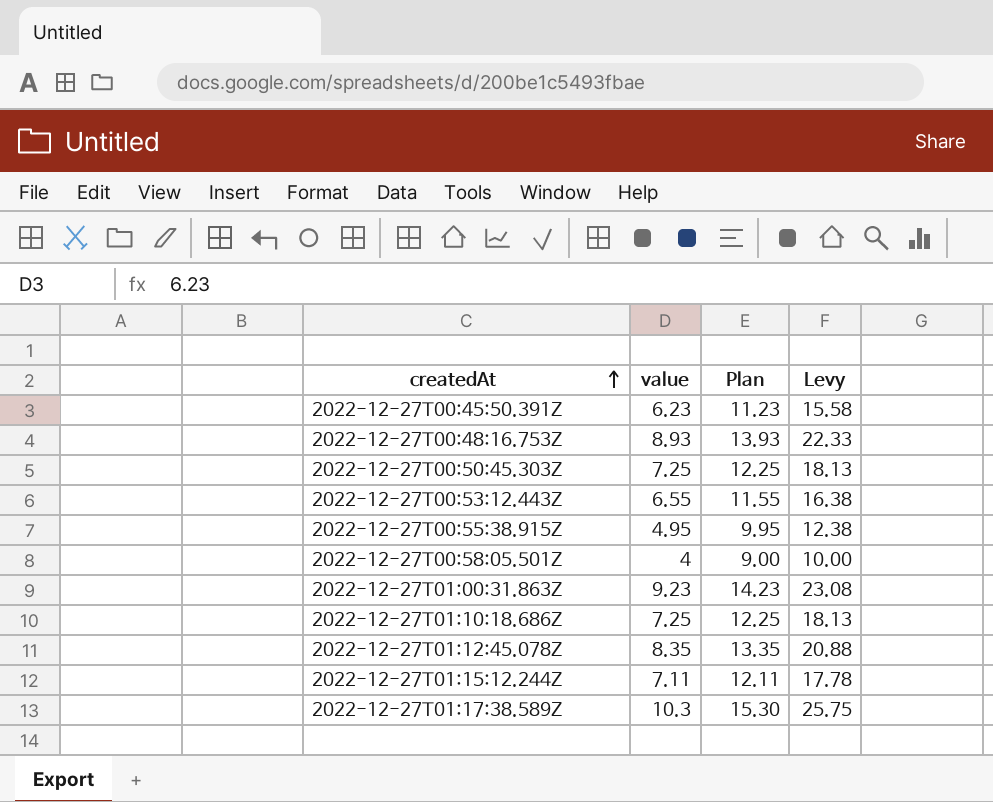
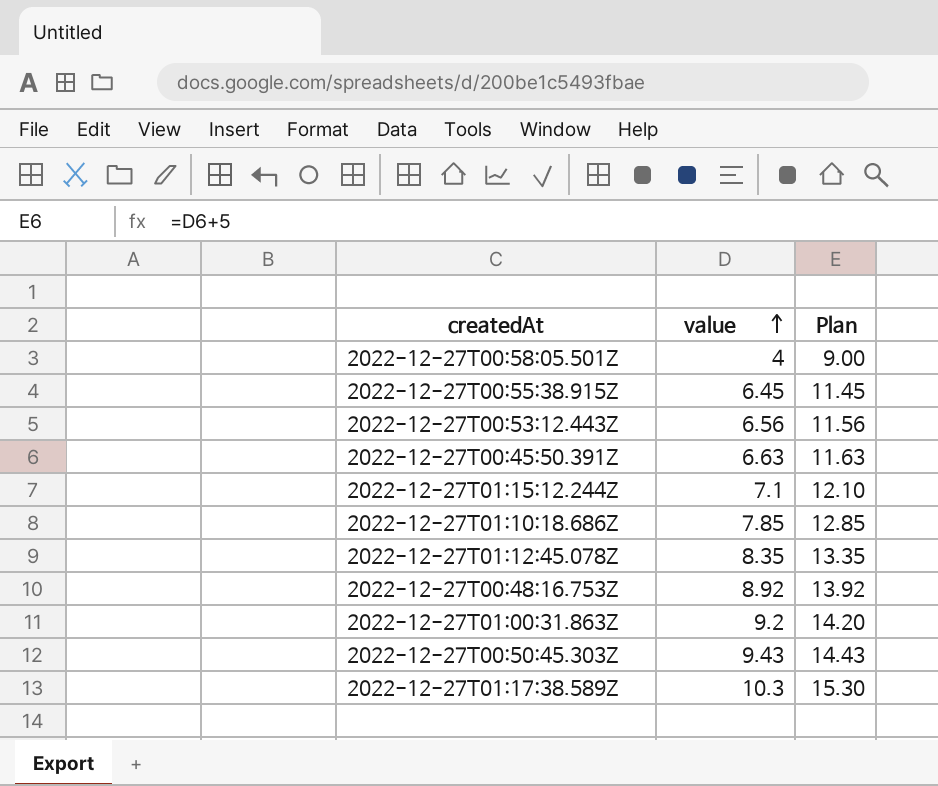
row order: createdAt ascending -> value ascending
column Levy | formula: [value] * 2.5 -> none
2022-12-27T00:55:38.915Z | value: 4.95 -> 6.45
2022-12-27T00:55:38.915Z | Plan: 9.95 -> 11.45
2022-12-27T00:53:12.443Z | value: 6.55 -> 6.56
2022-12-27T00:53:12.443Z | Plan: 11.55 -> 11.56
2022-12-27T00:45:50.391Z | value: 6.23 -> 6.63
2022-12-27T00:45:50.391Z | Plan: 11.23 -> 11.63
2022-12-27T01:15:12.244Z | value: 7.11 -> 7.1
2022-12-27T01:15:12.244Z | Plan: 12.11 -> 12.10
2022-12-27T01:10:18.686Z | value: 7.25 -> 7.85
2022-12-27T01:10:18.686Z | Plan: 12.25 -> 12.85
2022-12-27T00:48:16.753Z | value: 8.93 -> 8.92
2022-12-27T00:48:16.753Z | Plan: 13.93 -> 13.92
2022-12-27T01:00:31.863Z | value: 9.23 -> 9.2
2022-12-27T01:00:31.863Z | Plan: 14.23 -> 14.20
2022-12-27T00:50:45.303Z | value: 7.25 -> 9.43
2022-12-27T00:50:45.303Z | Plan: 12.25 -> 14.43

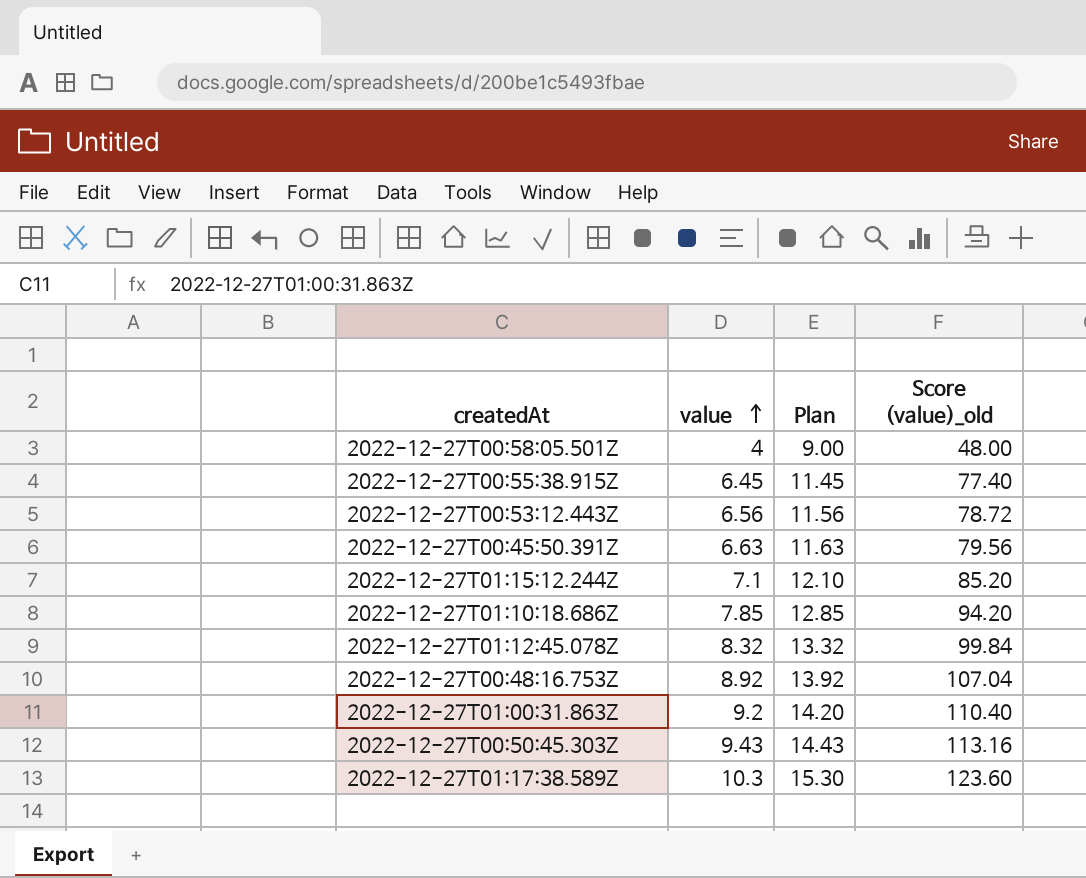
column Score (value)_old | formula: none -> [value] * 12
2022-12-27T01:12:45.078Z | value: 8.35 -> 8.32
2022-12-27T01:12:45.078Z | Plan: 13.35 -> 13.32

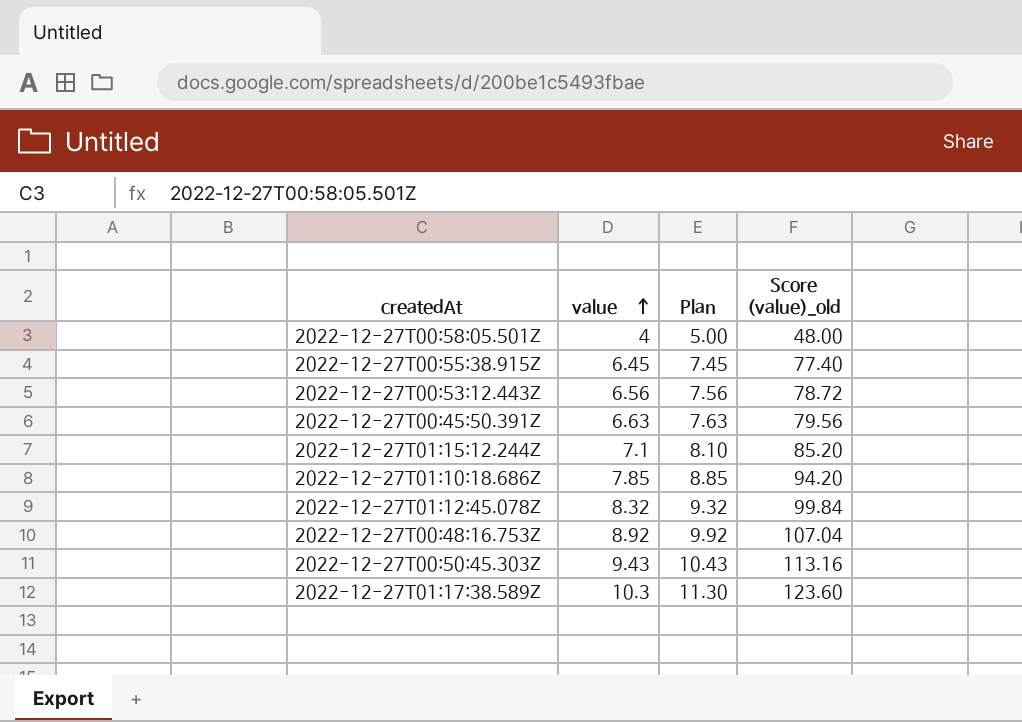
column Plan | formula: [value] + 5 -> [value] + 1
row 2022-12-27T01:00:31.863Z: 9.2 | 14.20 | 110.40 -> none

